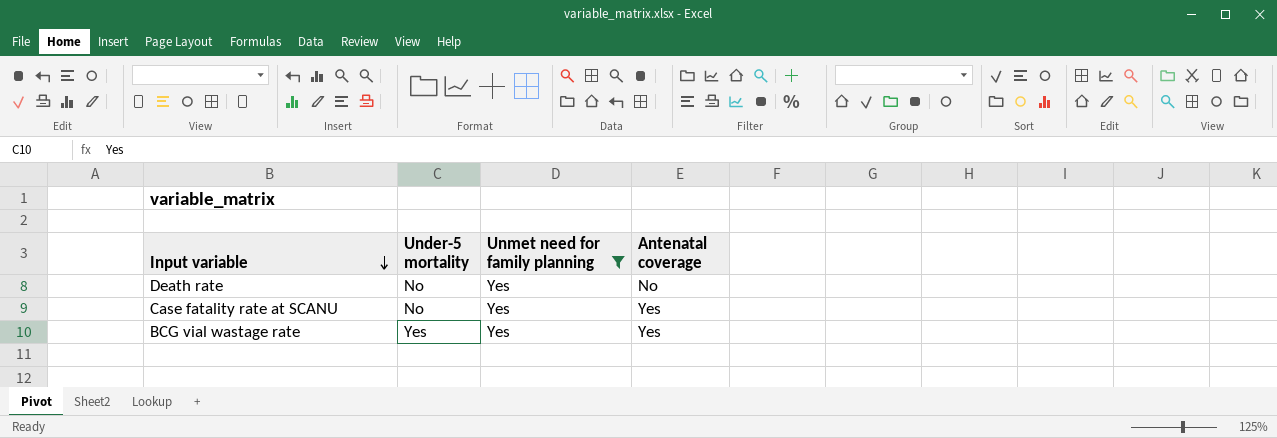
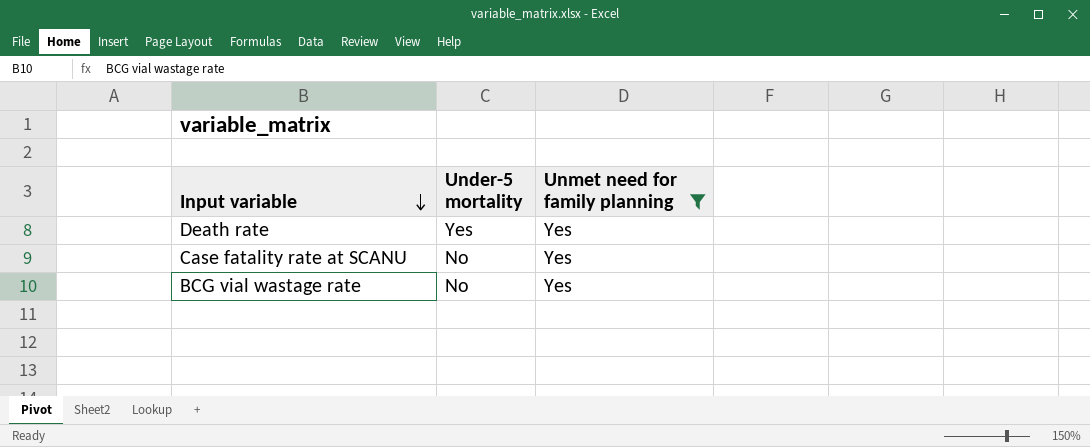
column Antenatal coverage | position: 4 -> none
Death rate | Under-5 mortality: No -> Yes
BCG vial wastage rate | Under-5 mortality: Yes -> No

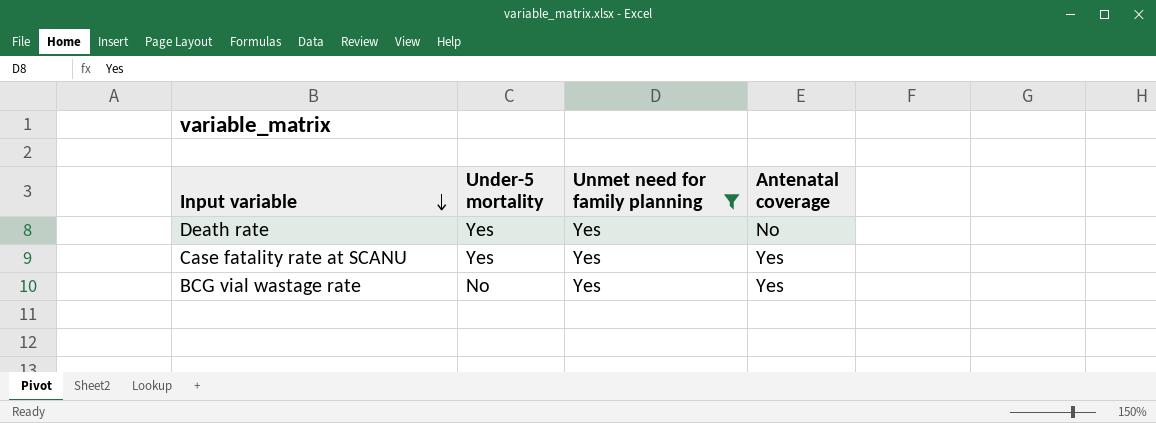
column Antenatal coverage | position: none -> 4
Case fatality rate at SCANU | Under-5 mortality: No -> Yes

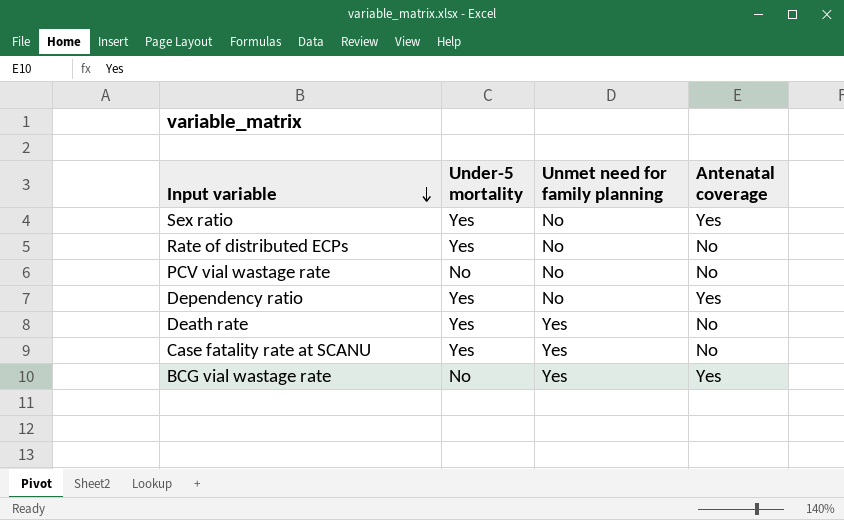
filter: Unmet need for family planning = Yes -> none
Case fatality rate at SCANU | Antenatal coverage: Yes -> No

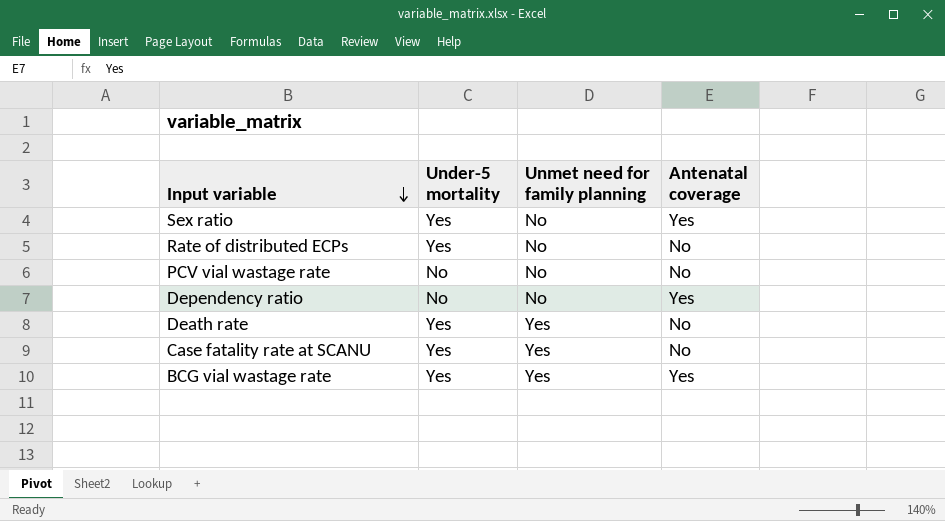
Dependency ratio | Under-5 mortality: Yes -> No
BCG vial wastage rate | Under-5 mortality: No -> Yes

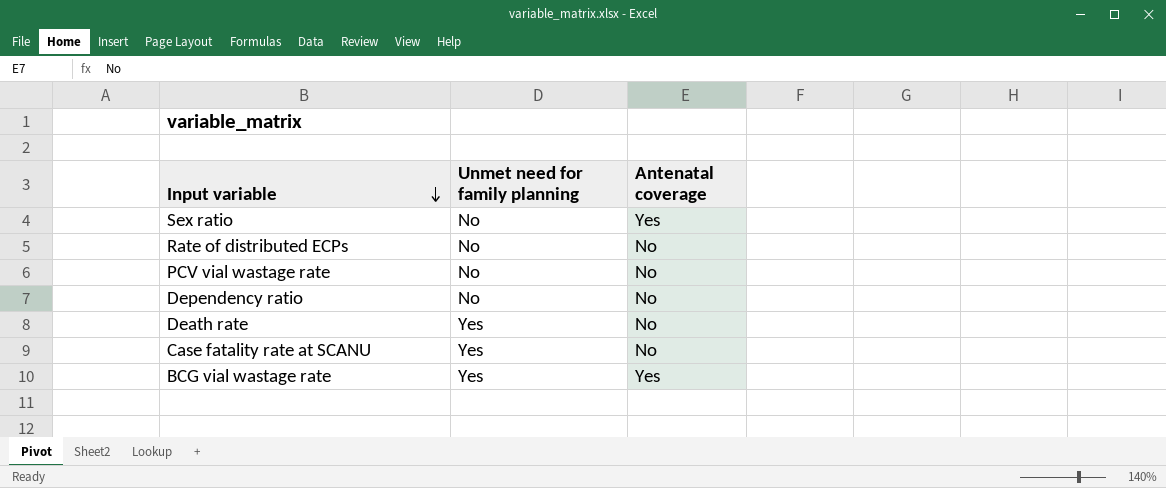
column Under-5 mortality | position: 2 -> none
Dependency ratio | Antenatal coverage: Yes -> No

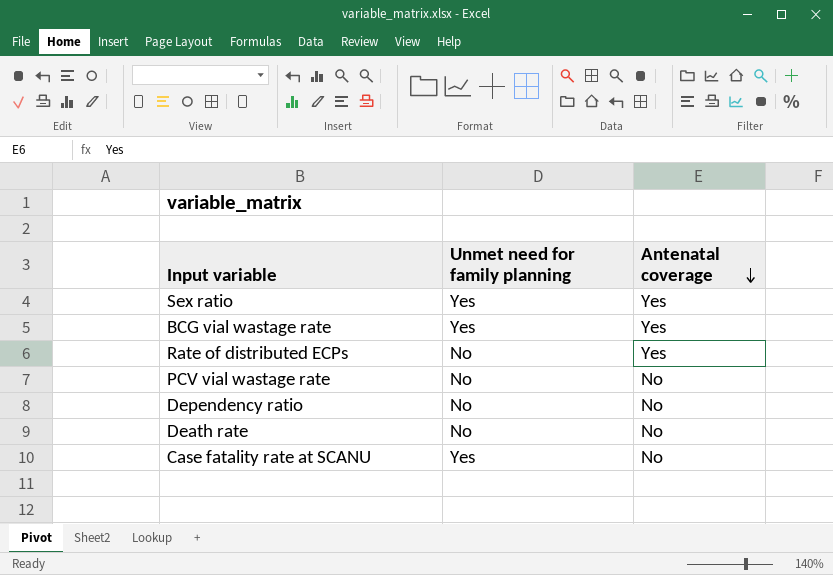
row order: Input variable descending -> Antenatal coverage descending
Sex ratio | Unmet need for family planning: No -> Yes
Rate of distributed ECPs | Antenatal coverage: No -> Yes
Death rate | Unmet need for family planning: Yes -> No

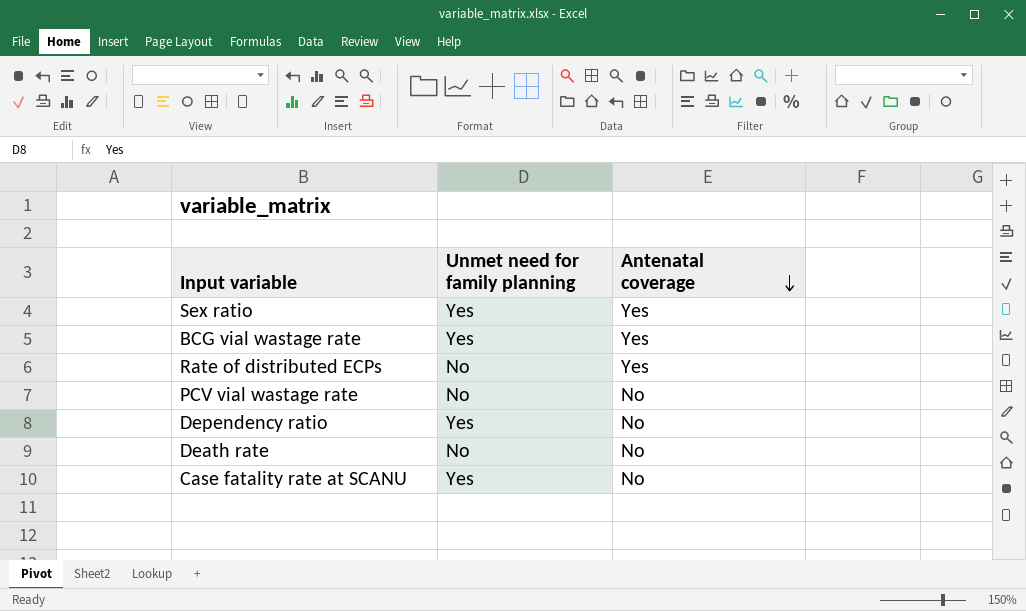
Dependency ratio | Unmet need for family planning: No -> Yes

